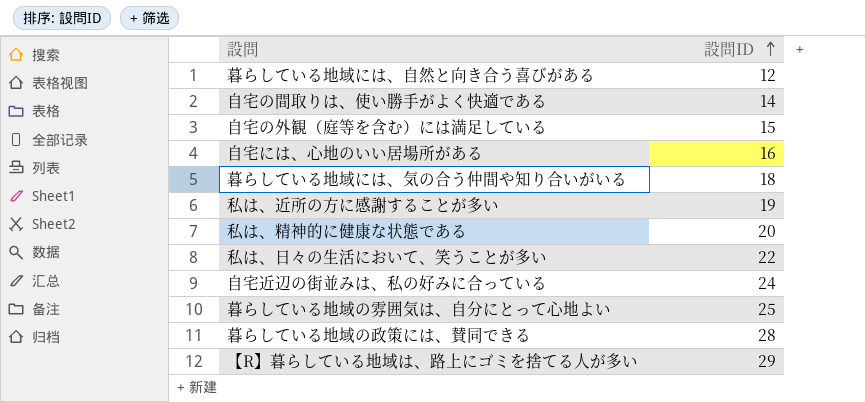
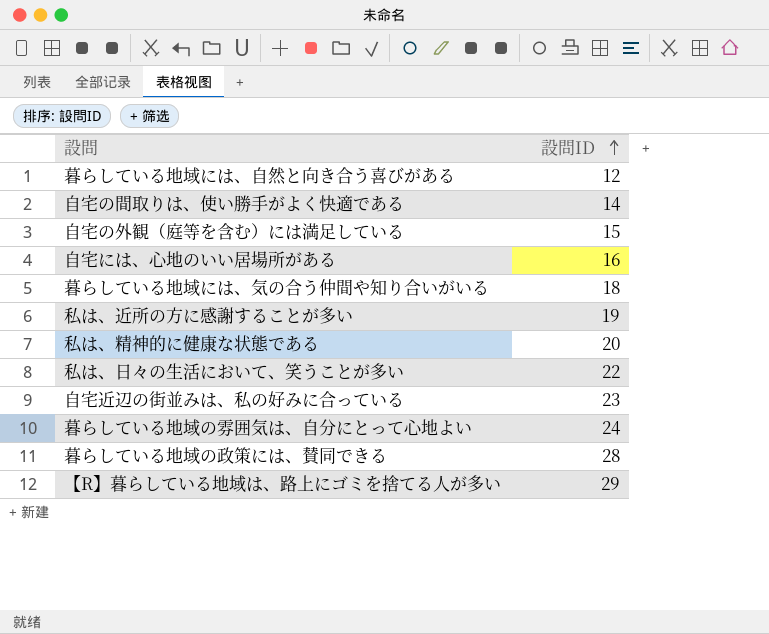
自宅近辺の街並みは、私の好みに合っている | 設問ID: 24 -> 23
暮らしている地域の雰囲気は、自分にとって心地よい | 設問ID: 25 -> 24

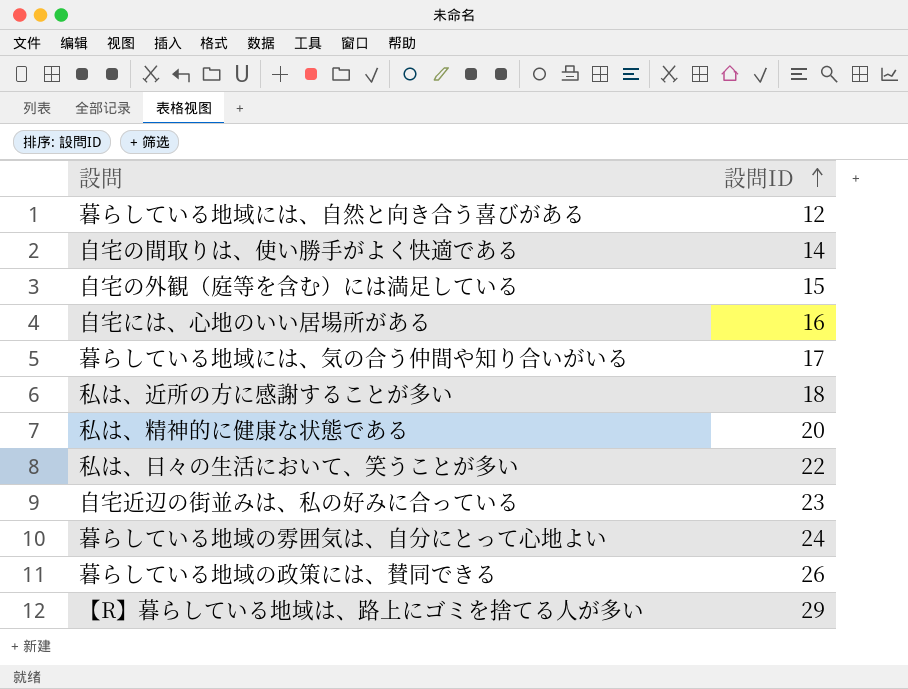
暮らしている地域には、気の合う仲間や知り合いがいる | 設問ID: 18 -> 17
私は、近所の方に感謝することが多い | 設問ID: 19 -> 18
暮らしている地域の政策には、賛同できる | 設問ID: 28 -> 26

